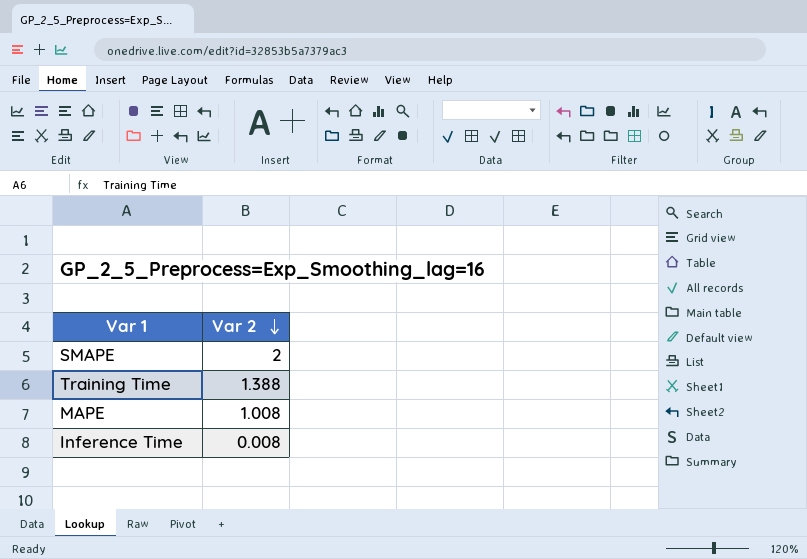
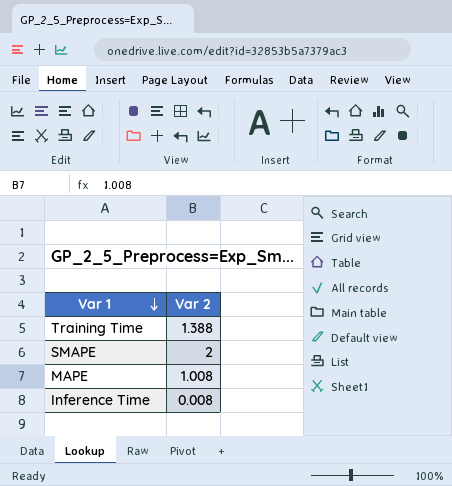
row order: Var 2 descending -> Var 1 descending

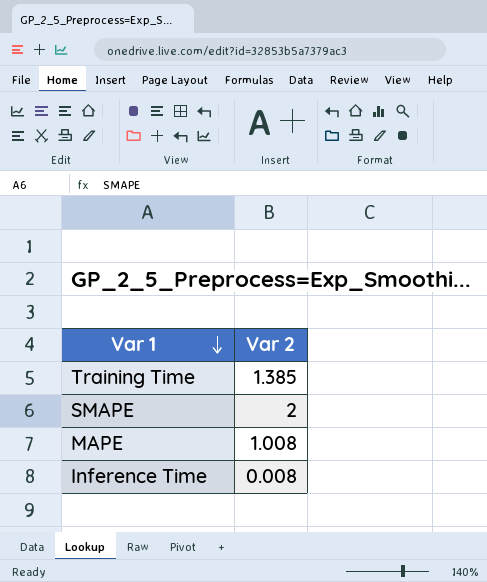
Training Time | Var 2: 1.388 -> 1.385

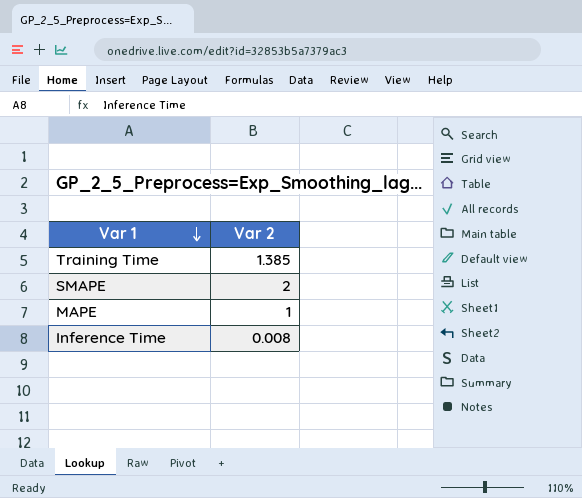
MAPE | Var 2: 1.008 -> 1

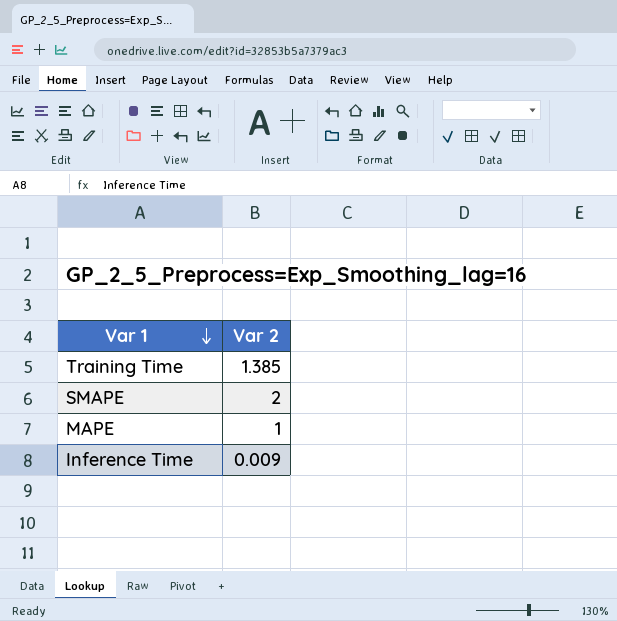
Inference Time | Var 2: 0.008 -> 0.009

